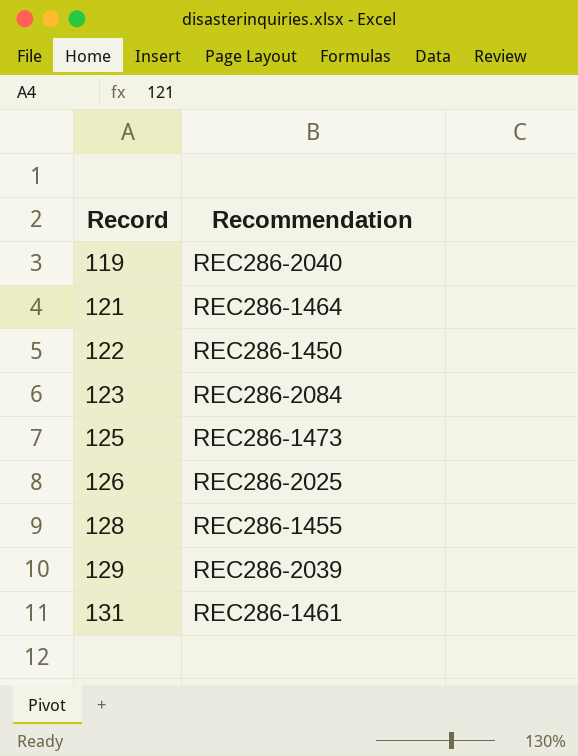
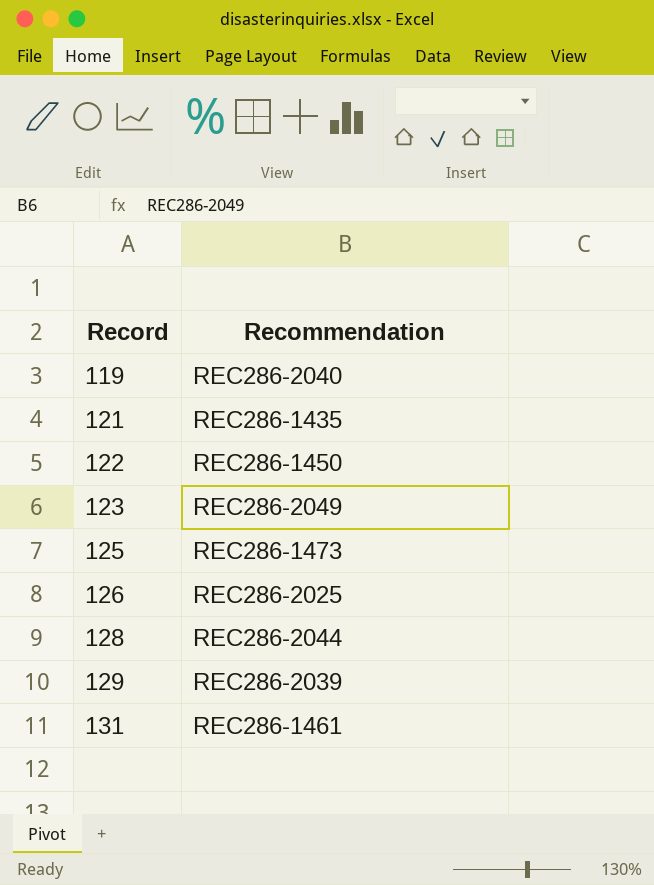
121 | Recommendation: REC286-1464 -> REC286-1435
123 | Recommendation: REC286-2084 -> REC286-2049
128 | Recommendation: REC286-1455 -> REC286-2044

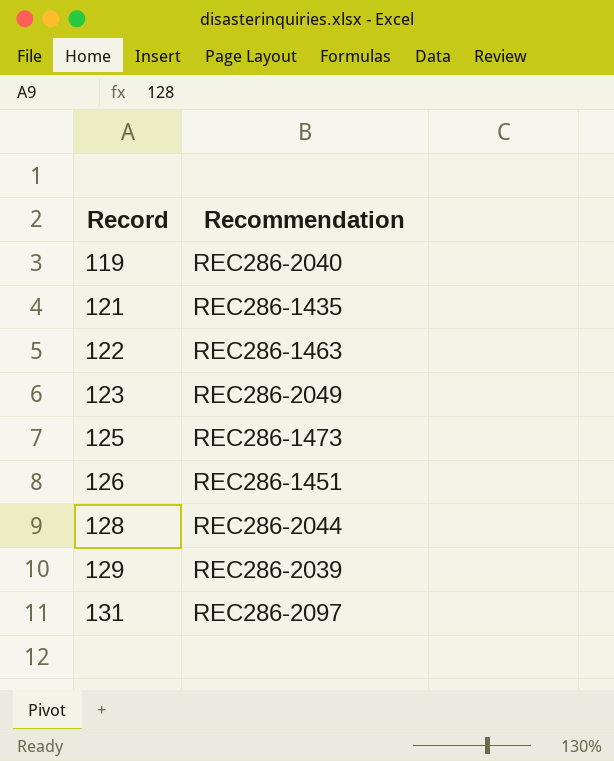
122 | Recommendation: REC286-1450 -> REC286-1463
126 | Recommendation: REC286-2025 -> REC286-1451
131 | Recommendation: REC286-1461 -> REC286-2097

